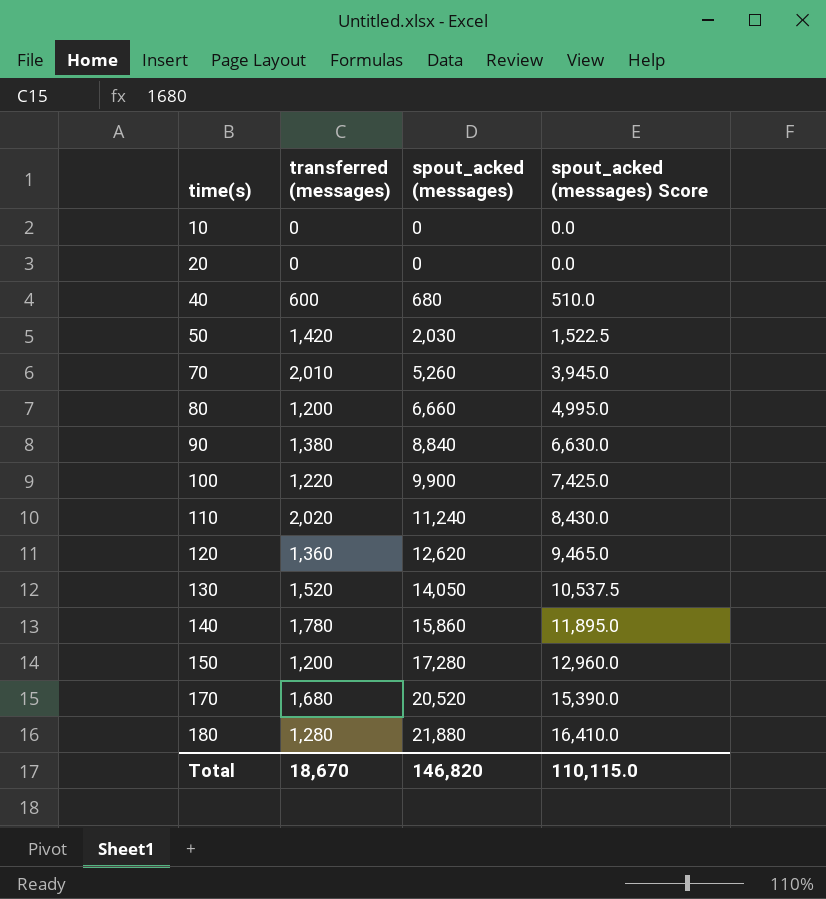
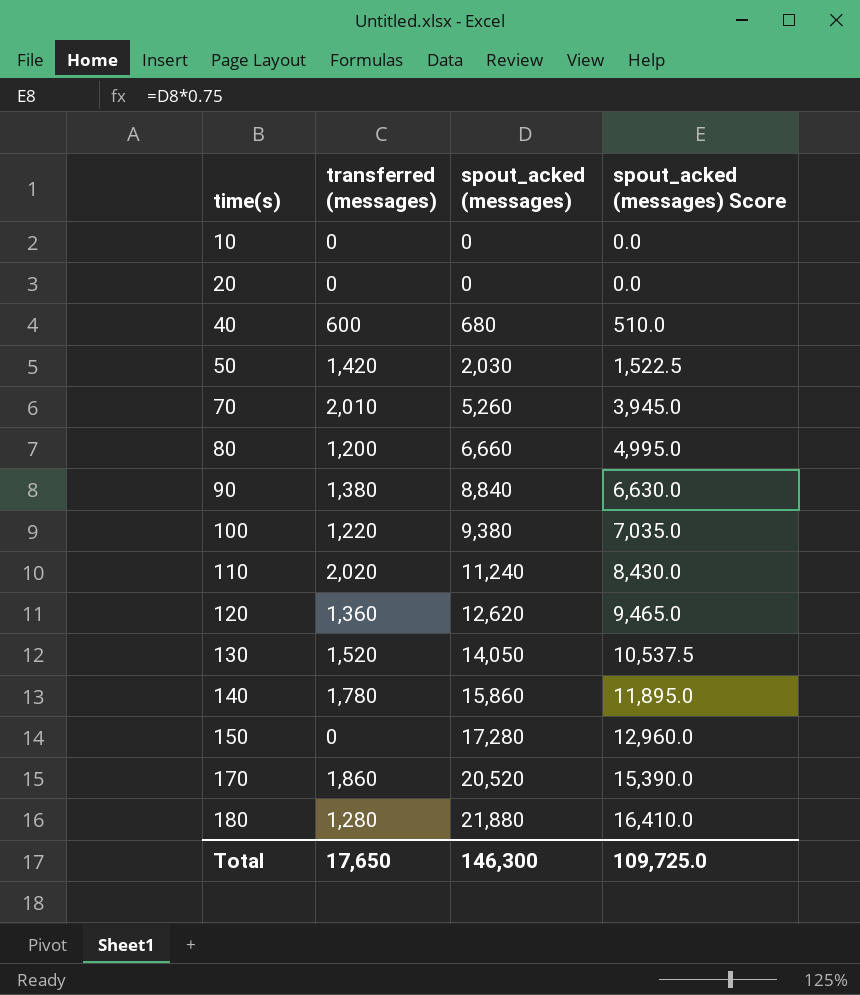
100 | spout_acked (messages): 9,900 -> 9,380
100 | spout_acked (messages) Score: 7,425.0 -> 7,035.0
150 | transferred (messages): 1,200 -> 0
170 | transferred (messages): 1,680 -> 1,860
Total | transferred (messages): 18,670 -> 17,650
Total | spout_acked (messages): 146,820 -> 146,300
Total | spout_acked (messages) Score: 110,115.0 -> 109,725.0

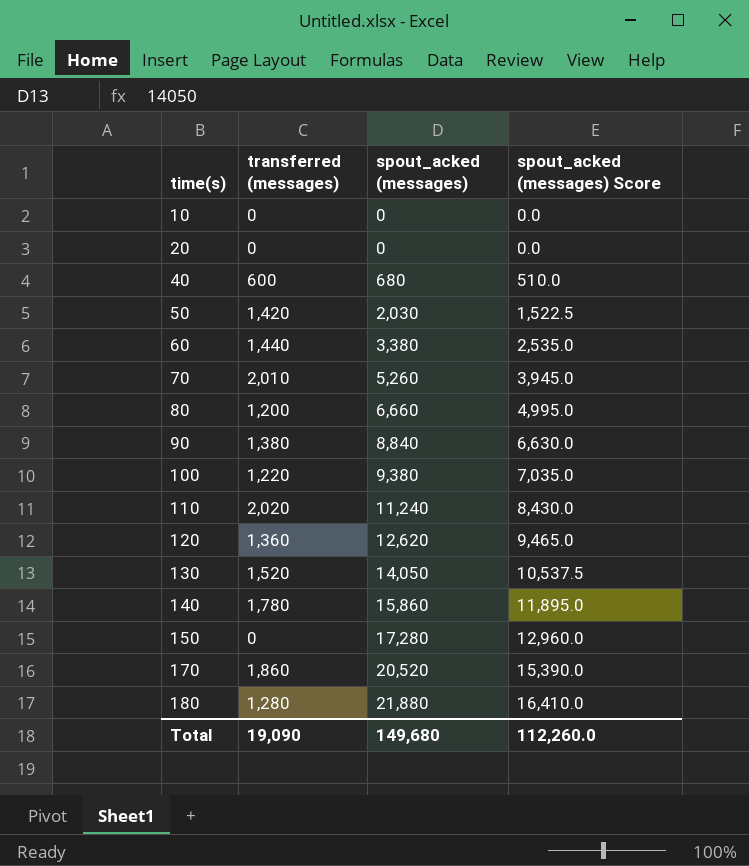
row 60: none -> 1,440 | 3,380 | 2,535.0
Total | transferred (messages): 17,650 -> 19,090
Total | spout_acked (messages): 146,300 -> 149,680
Total | spout_acked (messages) Score: 109,725.0 -> 112,260.0

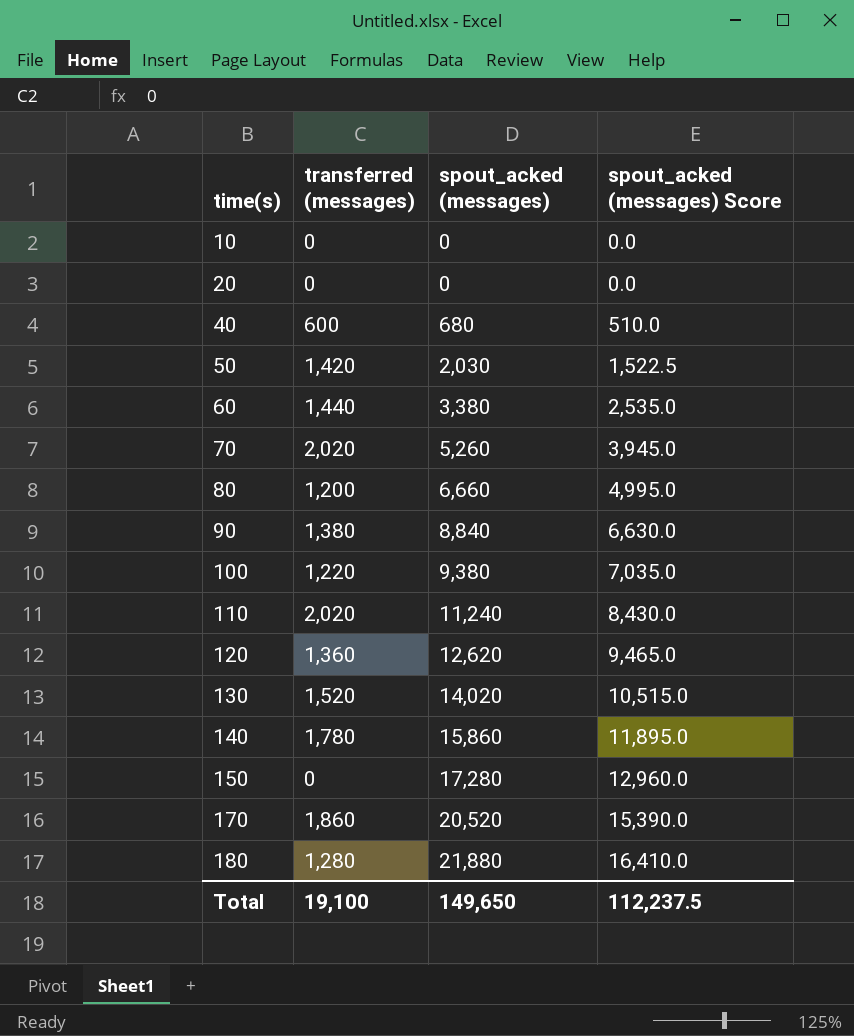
70 | transferred (messages): 2,010 -> 2,020
130 | spout_acked (messages): 14,050 -> 14,020
130 | spout_acked (messages) Score: 10,537.5 -> 10,515.0
Total | transferred (messages): 19,090 -> 19,100
Total | spout_acked (messages): 149,680 -> 149,650
Total | spout_acked (messages) Score: 112,260.0 -> 112,237.5

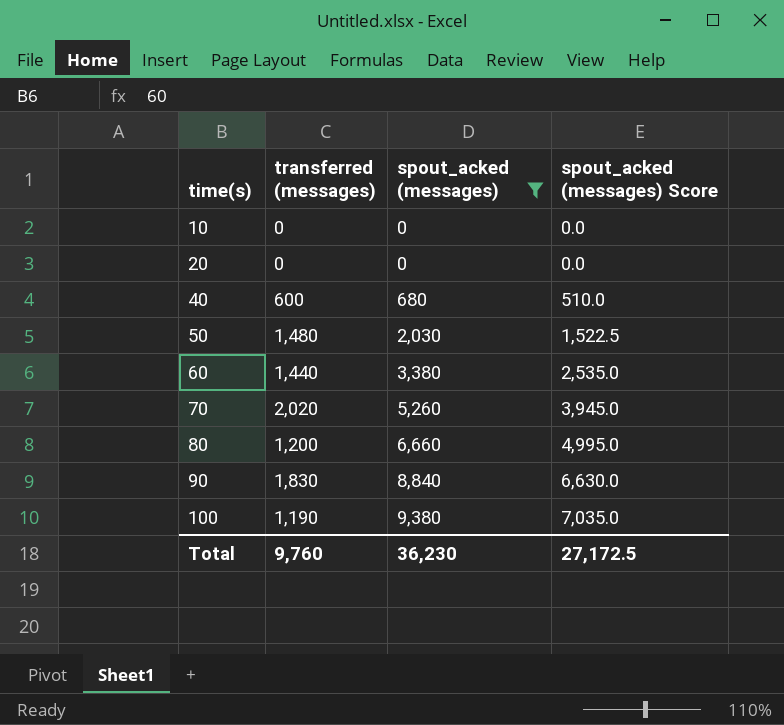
filter: none -> spout_acked (messages) <= 9,380
50 | transferred (messages): 1,420 -> 1,480
90 | transferred (messages): 1,380 -> 1,830
100 | transferred (messages): 1,220 -> 1,190
Total | transferred (messages): 19,100 -> 9,760
Total | spout_acked (messages): 149,650 -> 36,230
Total | spout_acked (messages) Score: 112,237.5 -> 27,172.5

